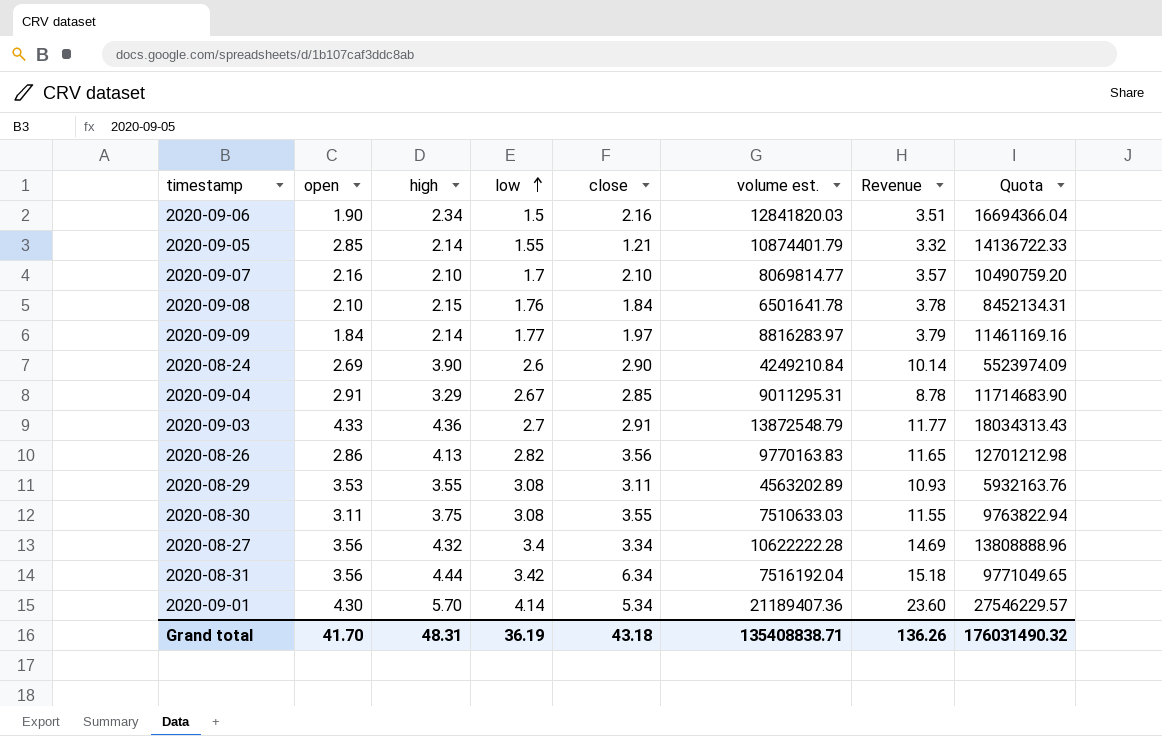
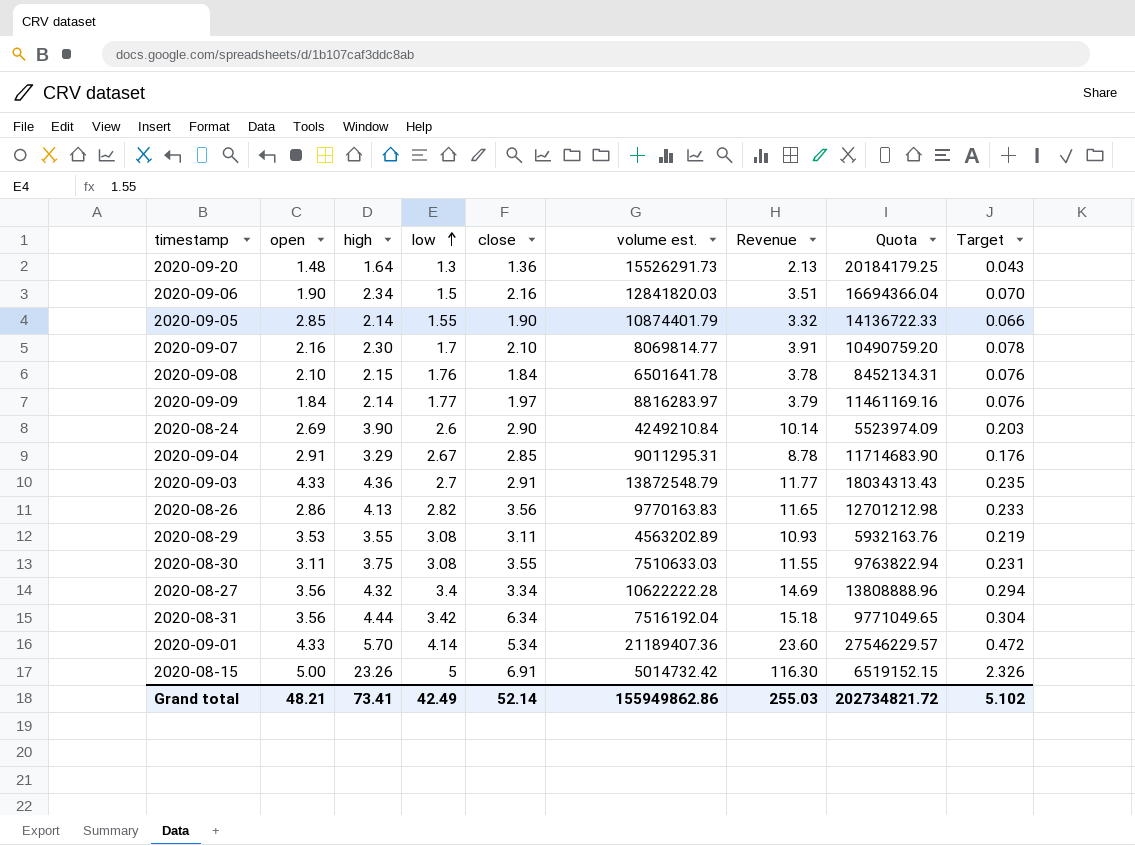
column Target | formula: none -> [Revenue] * 0.02
row 2020-09-20: none -> 1.48 | 1.64 | 1.3 | 1.36 | 15526291.73 | 2.13 | 20184179.25 | 0.043
2020-09-05 | close: 1.21 -> 1.90
2020-09-07 | high: 2.10 -> 2.30
2020-09-07 | Revenue: 3.57 -> 3.91
2020-09-01 | open: 4.30 -> 4.33
row 2020-08-15: none -> 5.00 | 23.26 | 5 | 6.91 | 5014732.42 | 116.30 | 6519152.15 | 2.326
Grand total | open: 41.70 -> 48.21
Grand total | high: 48.31 -> 73.41
Grand total | low: 36.19 -> 42.49
Grand total | close: 43.18 -> 52.14
Grand total | volume est.: 135408838.71 -> 155949862.86
Grand total | Revenue: 136.26 -> 255.03
Grand total | Quota: 176031490.32 -> 202734821.72

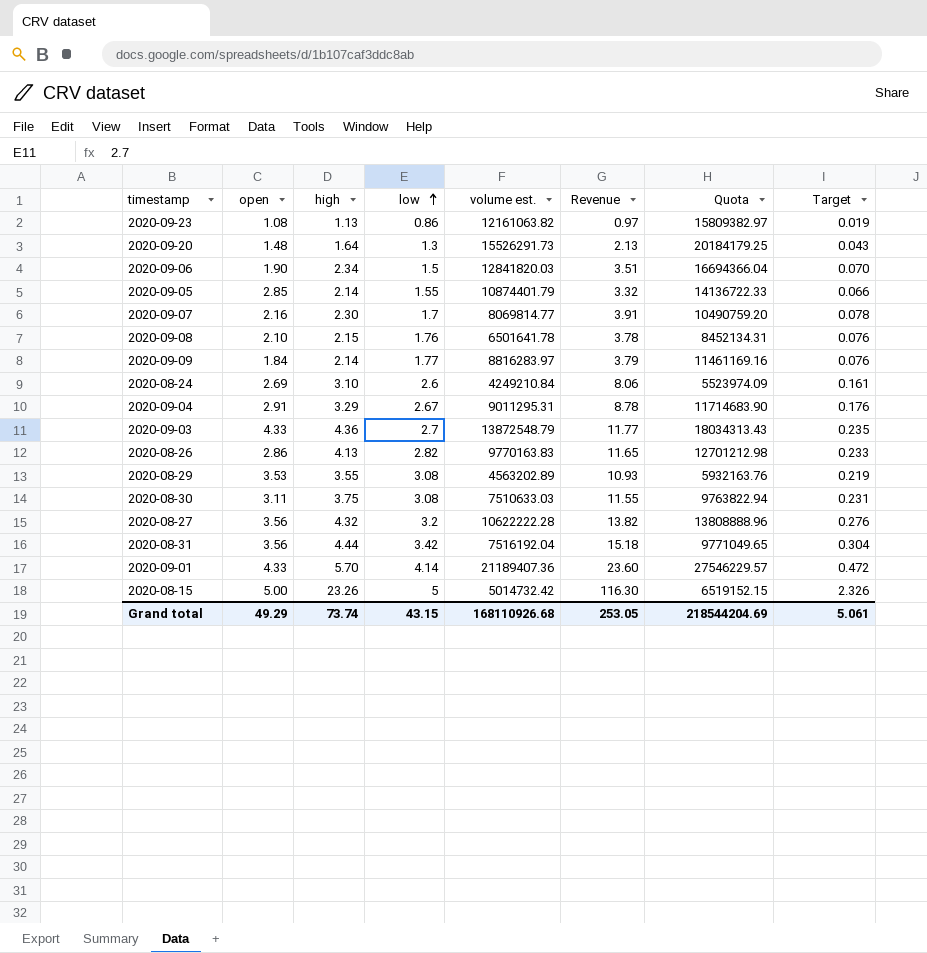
column close | position: 5 -> none
row 2020-09-23: none -> 1.08 | 1.13 | 0.86 | 12161063.82 | 0.97 | 15809382.97 | 0.019
2020-08-24 | high: 3.90 -> 3.10
2020-08-24 | Revenue: 10.14 -> 8.06
2020-08-24 | Target: 0.203 -> 0.161
2020-08-27 | low: 3.4 -> 3.2
2020-08-27 | Revenue: 14.69 -> 13.82
2020-08-27 | Target: 0.294 -> 0.276
Grand total | open: 48.21 -> 49.29
Grand total | high: 73.41 -> 73.74
Grand total | low: 42.49 -> 43.15
Grand total | volume est.: 155949862.86 -> 168110926.68
Grand total | Revenue: 255.03 -> 253.05
Grand total | Quota: 202734821.72 -> 218544204.69
Grand total | Target: 5.102 -> 5.061

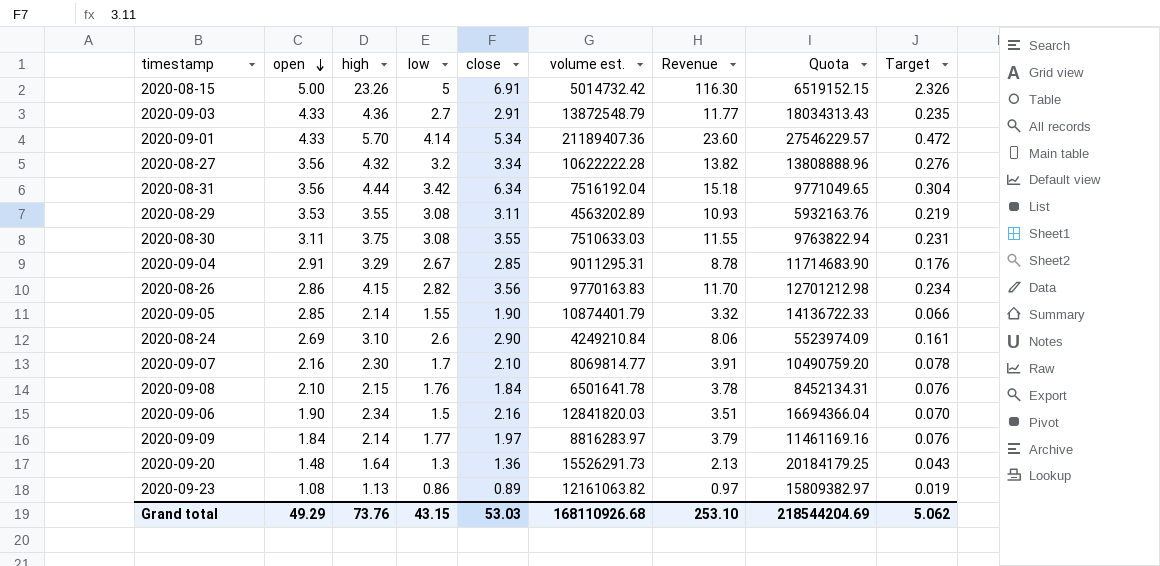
row order: low ascending -> open descending
column close | position: none -> 5
2020-08-26 | high: 4.13 -> 4.15
2020-08-26 | Revenue: 11.65 -> 11.70
2020-08-26 | Target: 0.233 -> 0.234
Grand total | high: 73.74 -> 73.76
Grand total | Revenue: 253.05 -> 253.10
Grand total | Target: 5.061 -> 5.062

